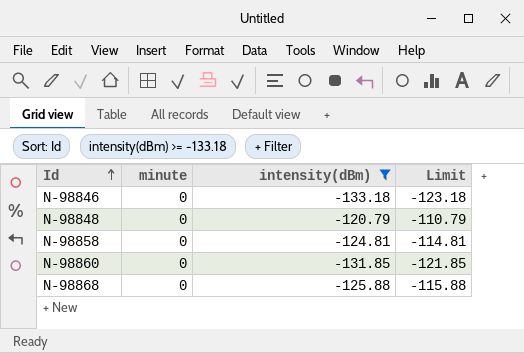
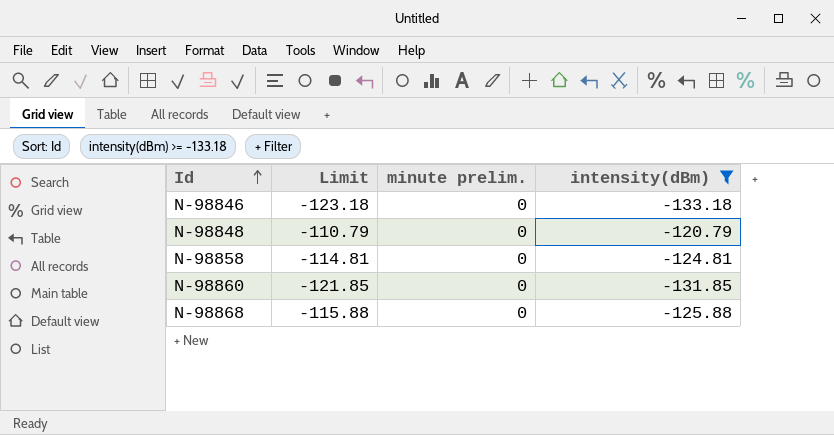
column Limit | position: 4 -> 2
column name: minute -> minute prelim.

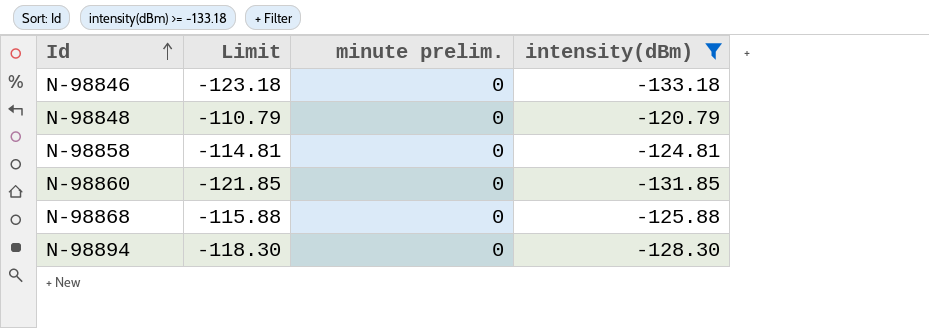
row N-98894: none -> -118.30 | 0 | -128.30

